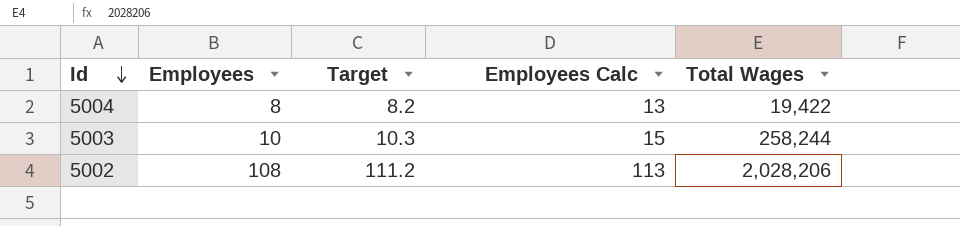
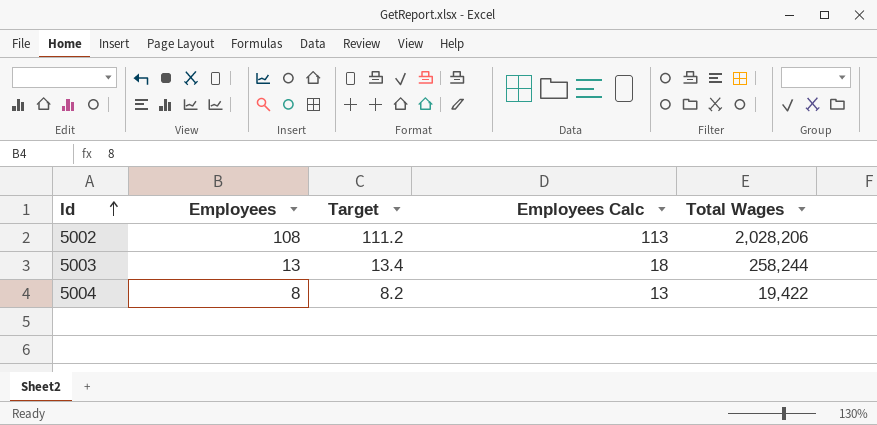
row order: Id descending -> Id ascending
5003 | Employees: 10 -> 13
5003 | Target: 10.3 -> 13.4
5003 | Employees Calc: 15 -> 18

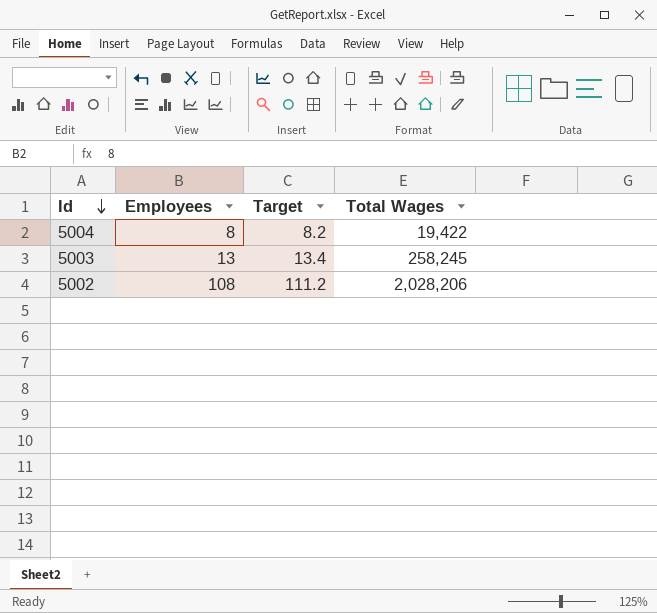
row order: Id ascending -> Id descending
column Employees Calc | formula: [Employees] + 5 -> none
5003 | Total Wages: 258,244 -> 258,245

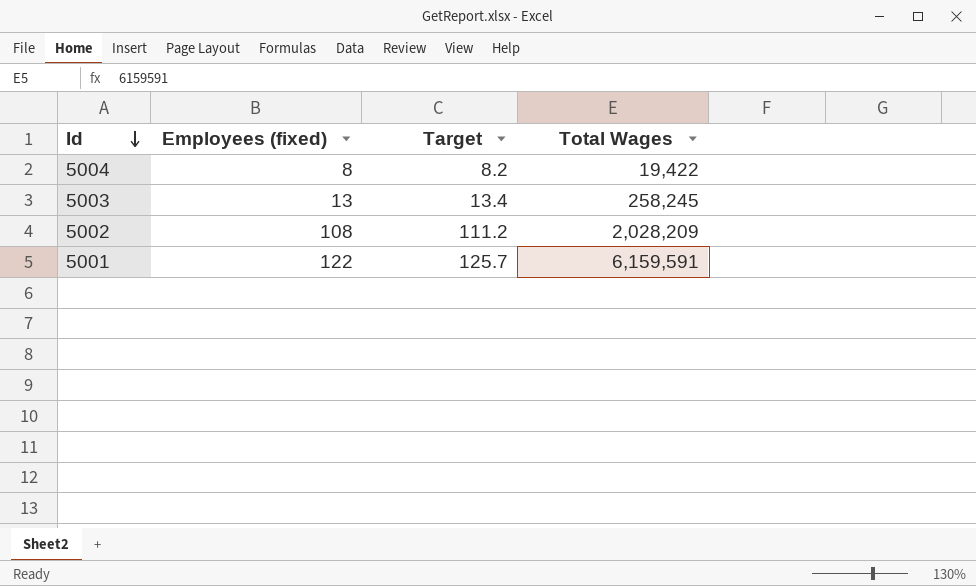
column name: Employees -> Employees (fixed)
5002 | Total Wages: 2,028,206 -> 2,028,209
row 5001: none -> 122 | 125.7 | 6,159,591

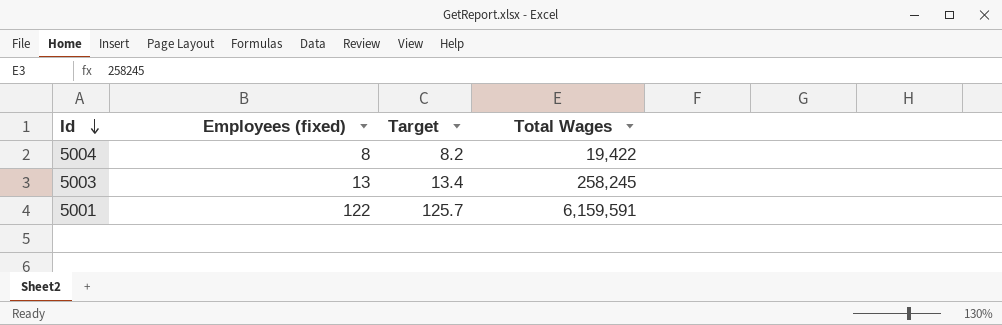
row 5002: 108 | 111.2 | 2,028,209 -> none

